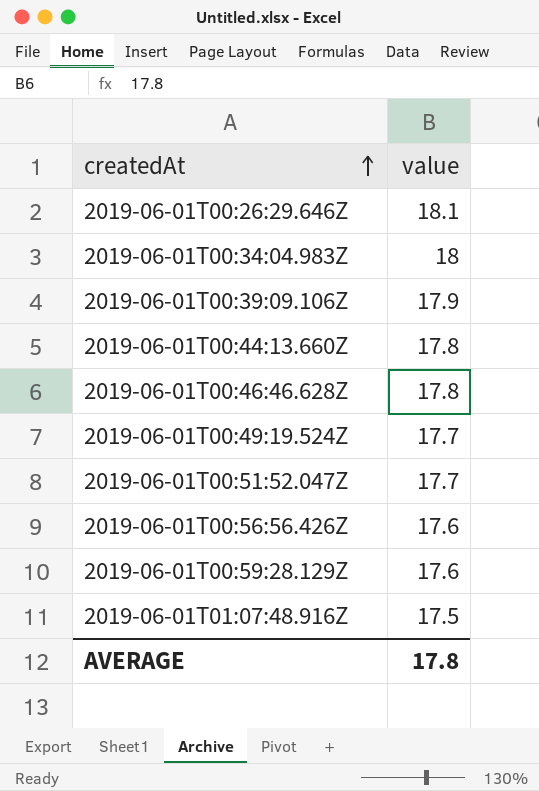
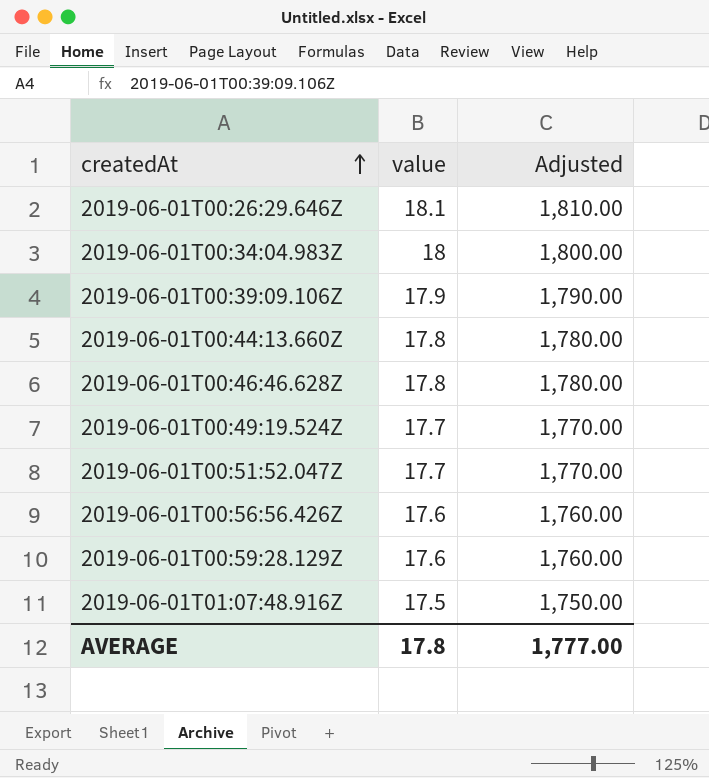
column Adjusted | formula: none -> [value] * 100

